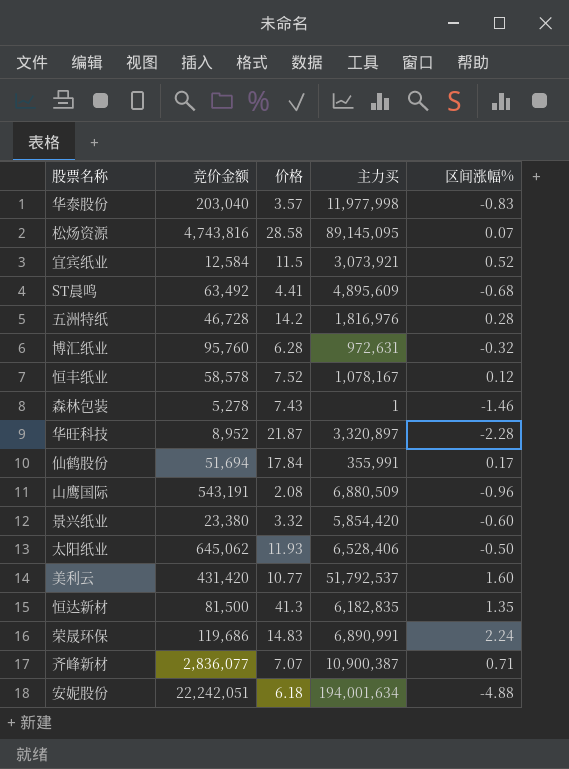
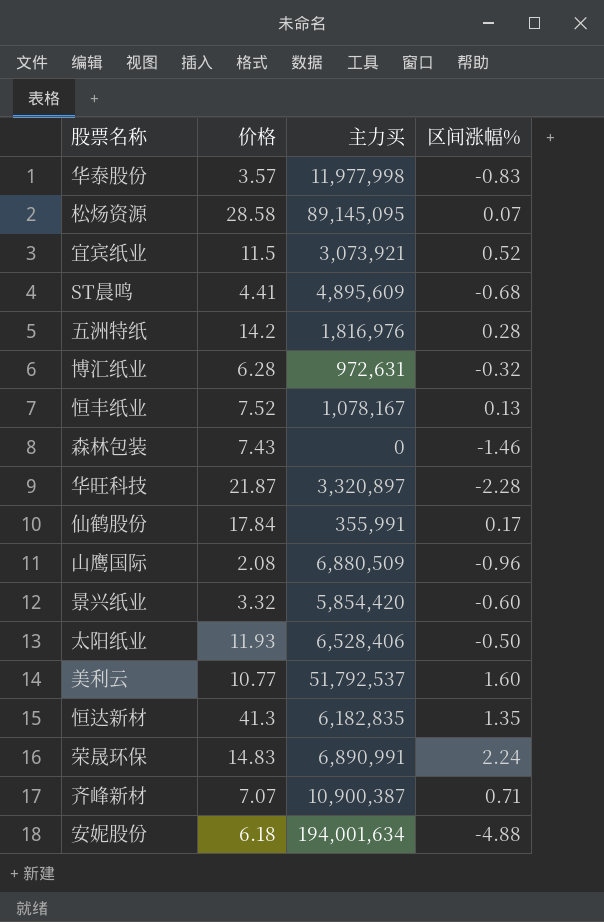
column 竞价金额 | position: 2 -> none
恒丰纸业 | 区间涨幅%: 0.12 -> 0.13
森林包装 | 主力买: 1 -> 0

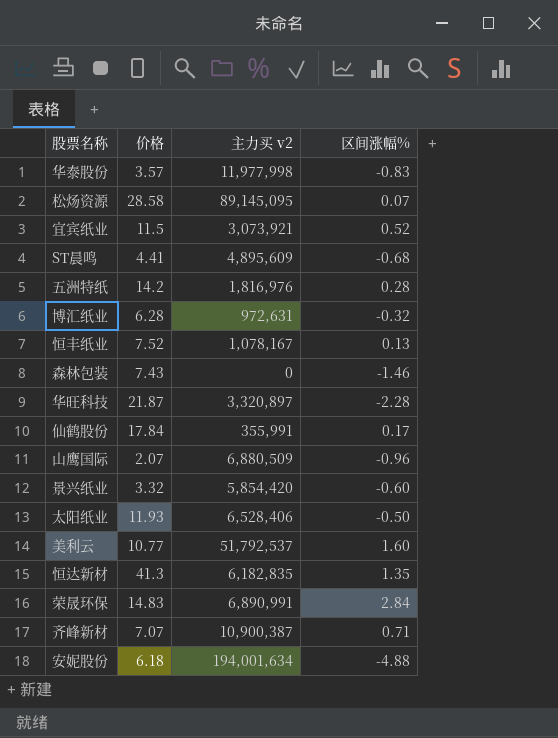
column name: 主力买 -> 主力买 v2
山鹰国际 | 价格: 2.08 -> 2.07
荣晟环保 | 区间涨幅%: 2.24 -> 2.84

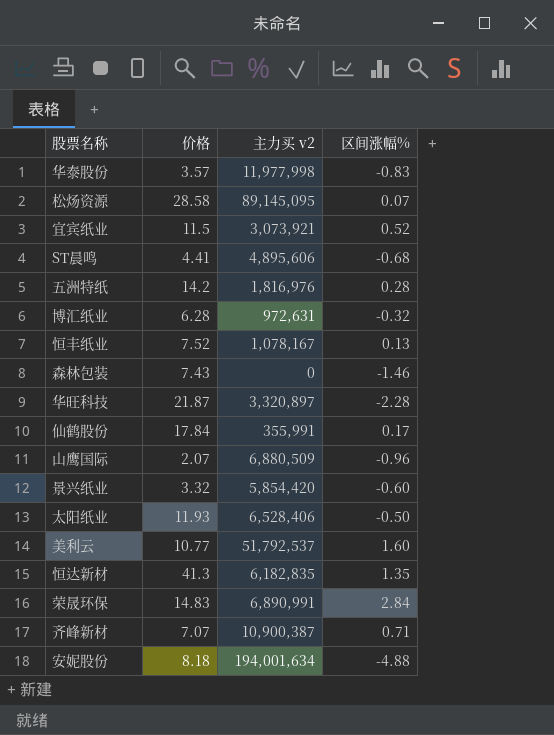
ST晨鸣 | 主力买 v2: 4,895,609 -> 4,895,606
安妮股份 | 价格: 6.18 -> 8.18

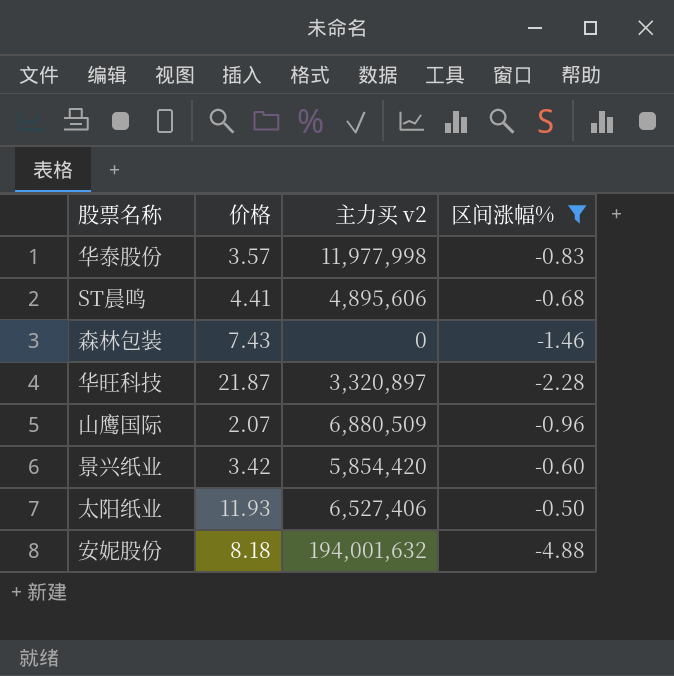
filter: none -> 区间涨幅% <= -0.50
景兴纸业 | 价格: 3.32 -> 3.42
太阳纸业 | 主力买 v2: 6,528,406 -> 6,527,406
安妮股份 | 主力买 v2: 194,001,634 -> 194,001,632

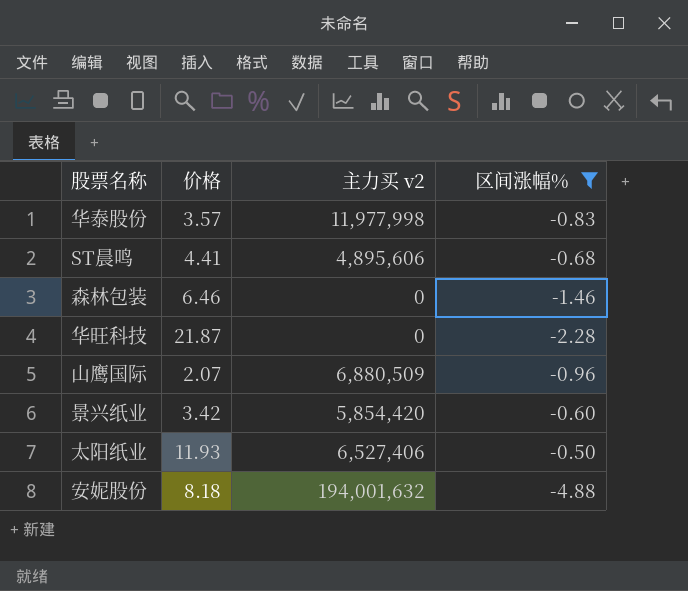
森林包装 | 价格: 7.43 -> 6.46
华旺科技 | 主力买 v2: 3,320,897 -> 0

